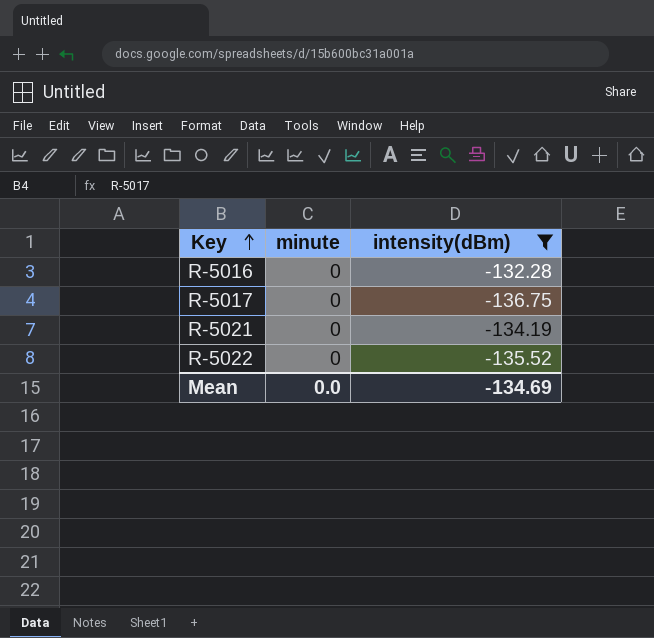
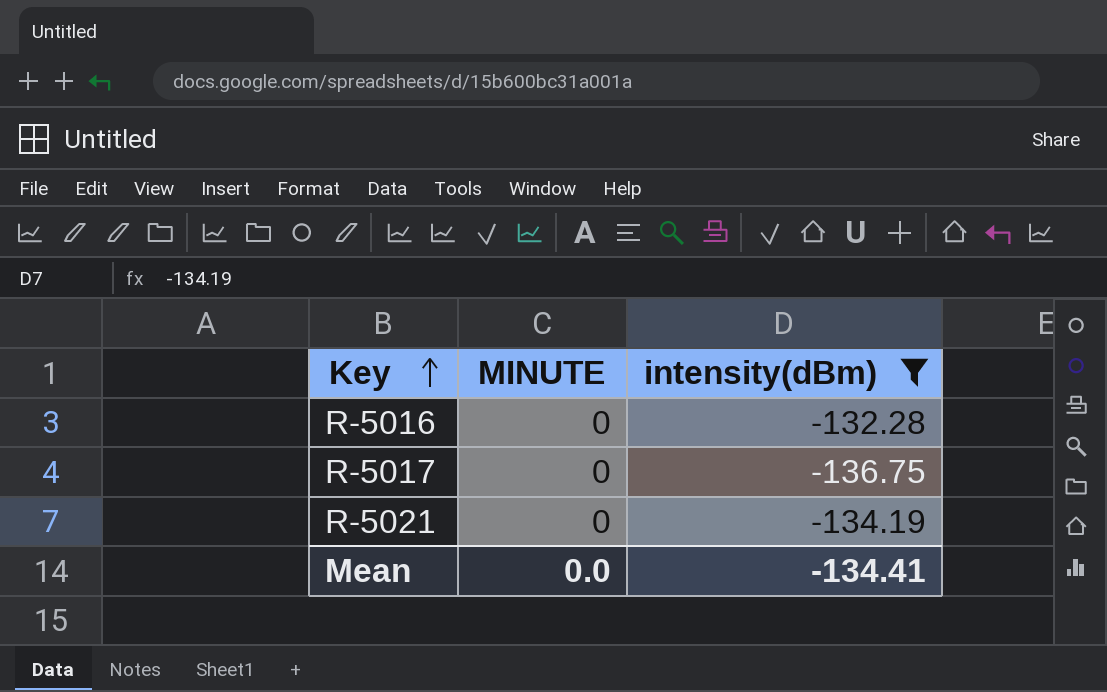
column name: minute -> MINUTE
row R-5022: 0 | -135.52 -> none
Mean | intensity(dBm): -134.69 -> -134.41

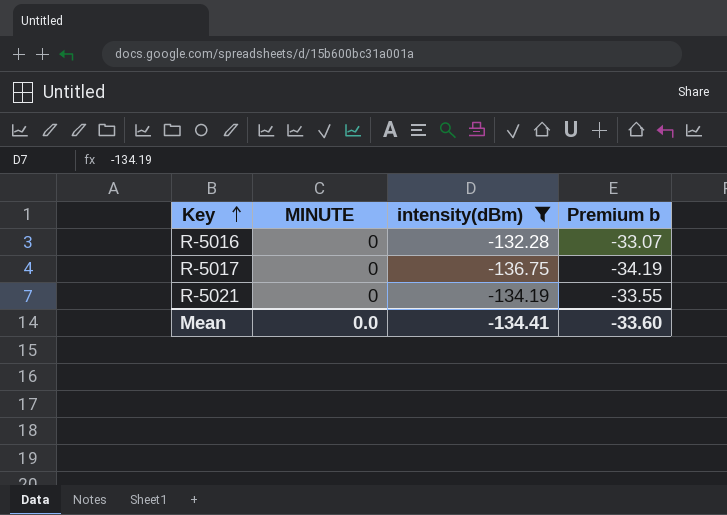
column Premium b | formula: none -> [intensity(dBm)] * 0.25

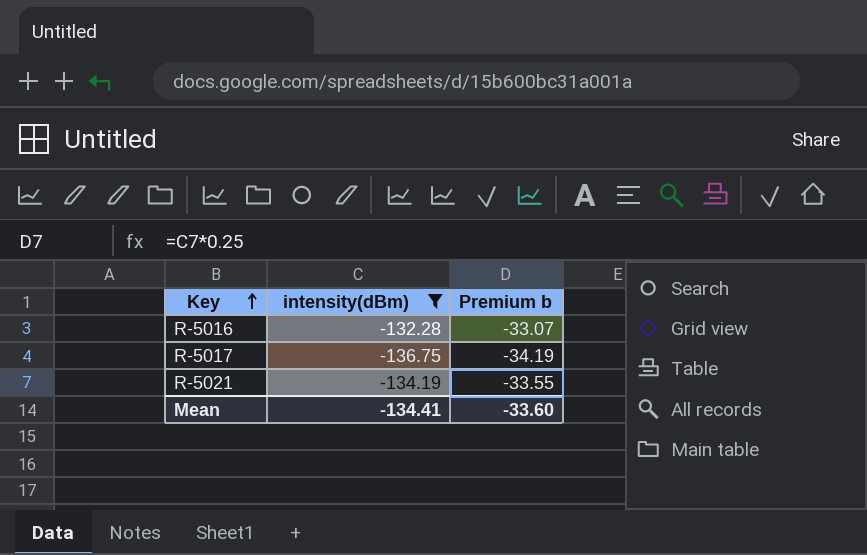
column MINUTE | position: 2 -> none

